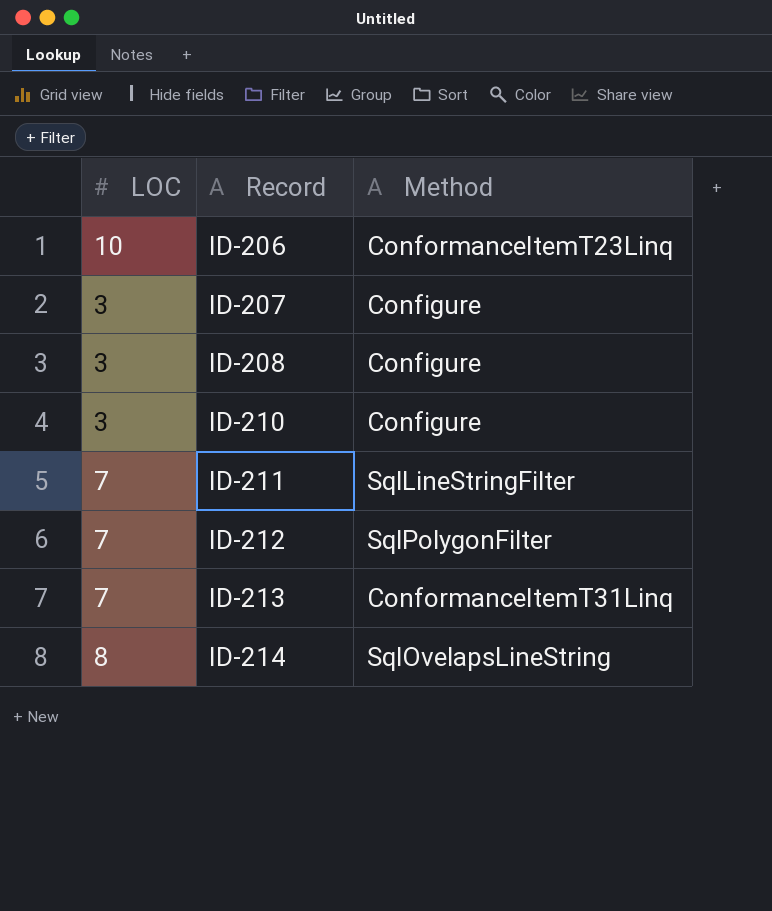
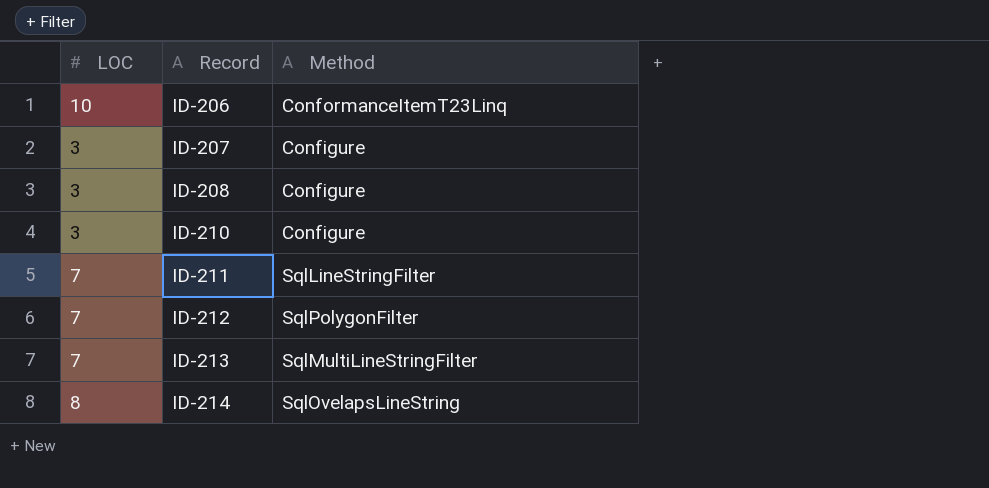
ID-213 | Method: ConformanceItemT31Linq -> SqlMultiLineStringFilter

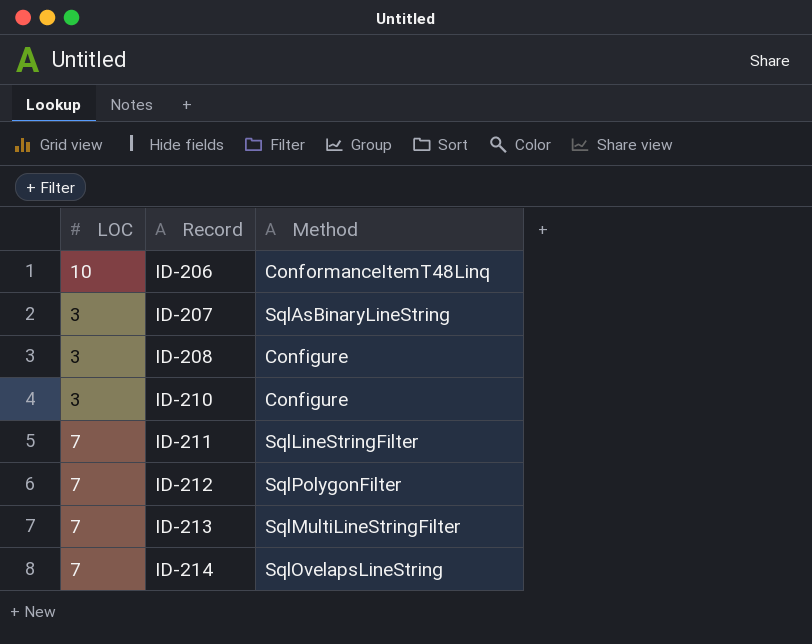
ID-206 | Method: ConformanceItemT23Linq -> ConformanceItemT48Linq
ID-207 | Method: Configure -> SqlAsBinaryLineString
ID-214 | LOC: 8 -> 7

